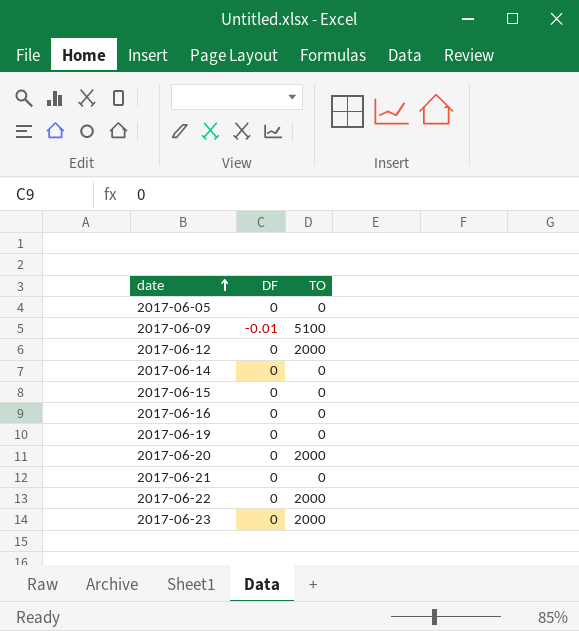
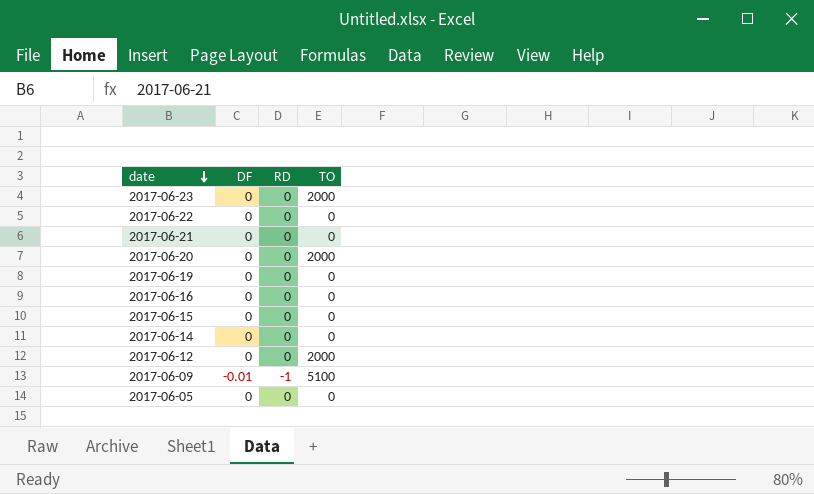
row order: date ascending -> date descending
column RD | position: none -> 3
2017-06-22 | TO: 2000 -> 0

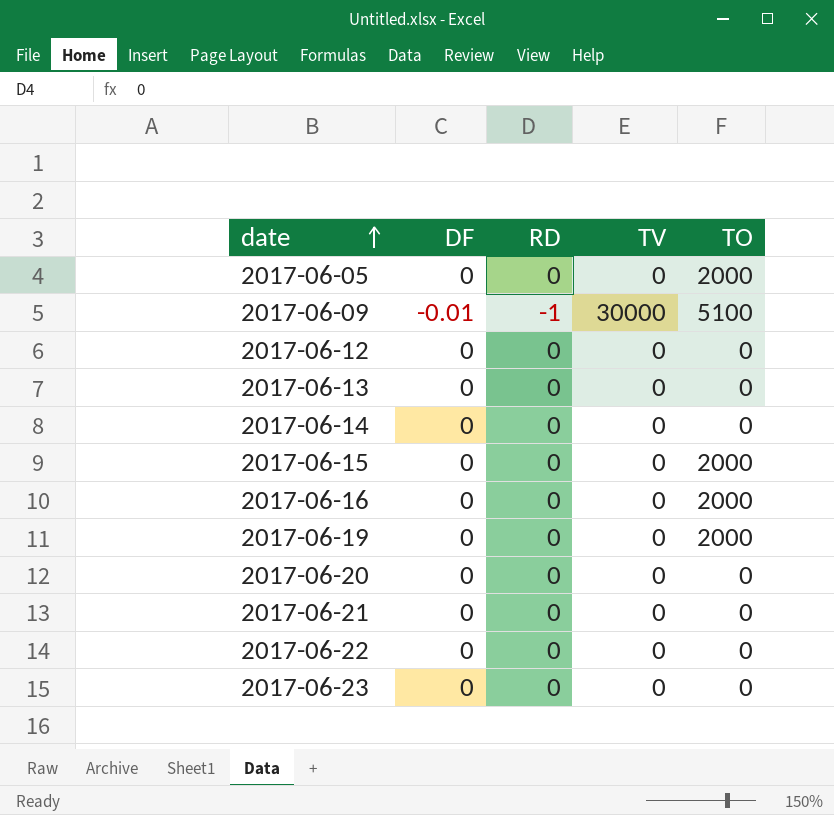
row order: date descending -> date ascending
column TV | position: none -> 4
2017-06-05 | TO: 0 -> 2000
2017-06-12 | TO: 2000 -> 0
row 2017-06-13: none -> 0 | 0 | 0 | 0
2017-06-15 | TO: 0 -> 2000
2017-06-16 | TO: 0 -> 2000
2017-06-19 | TO: 0 -> 2000
2017-06-20 | TO: 2000 -> 0
2017-06-23 | TO: 2000 -> 0

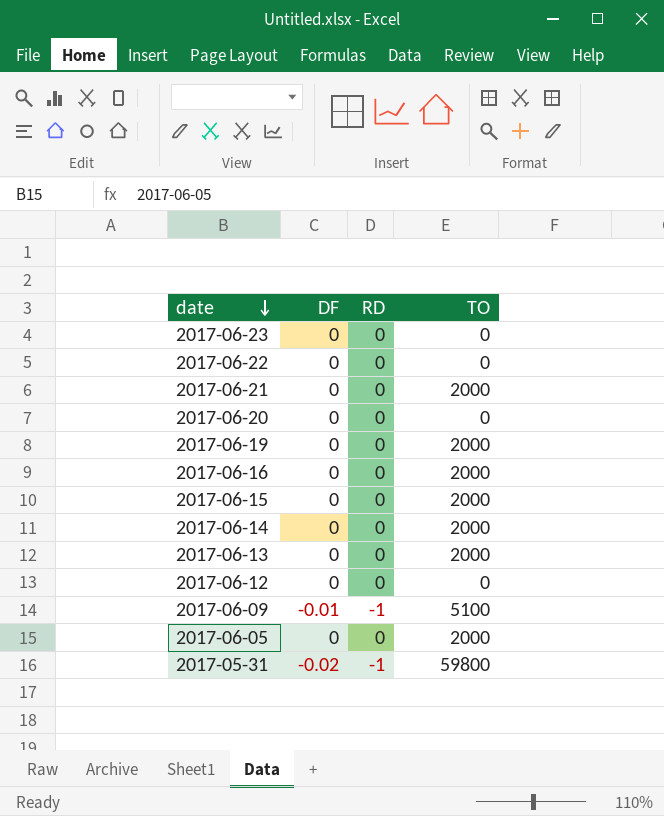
row order: date ascending -> date descending
column TV | position: 4 -> none
2017-06-21 | TO: 0 -> 2000
2017-06-14 | TO: 0 -> 2000
2017-06-13 | TO: 0 -> 2000
row 2017-05-31: none -> -0.02 | -1 | 59800

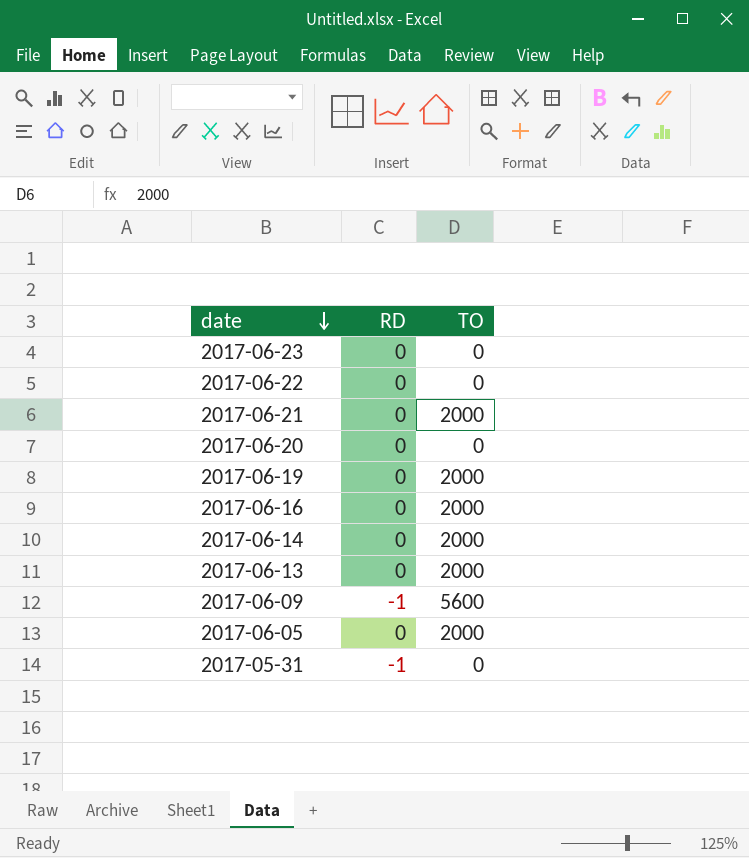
column DF | position: 2 -> none
row 2017-06-15: 0 | 0 | 2000 -> none
row 2017-06-12: 0 | 0 | 0 -> none
2017-06-09 | TO: 5100 -> 5600
2017-05-31 | TO: 59800 -> 0

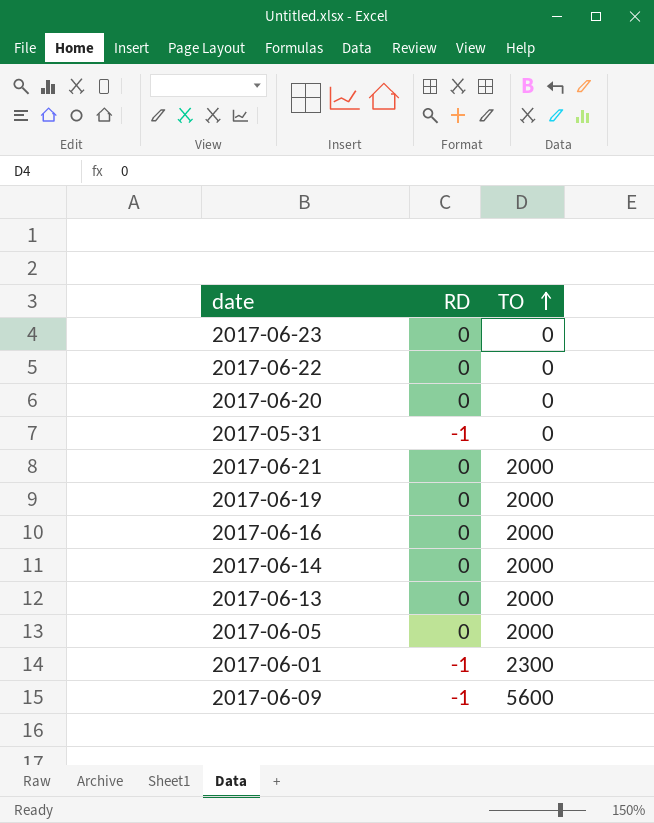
row order: date descending -> TO ascending
row 2017-06-01: none -> -1 | 2300

